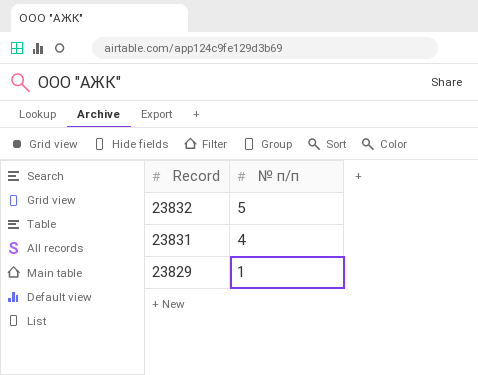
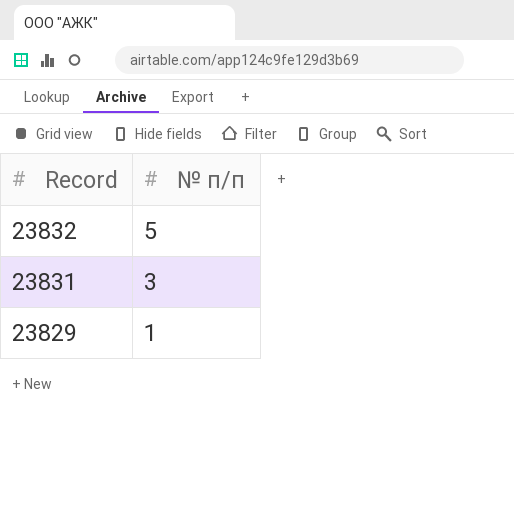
23831 | № п/п: 4 -> 3

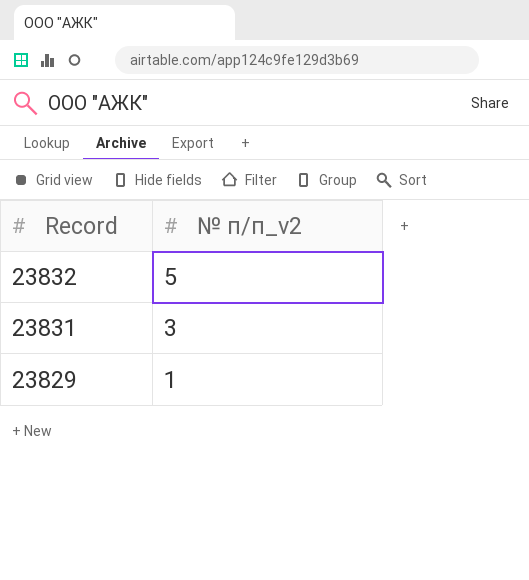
column name: № п/п -> № п/п_v2

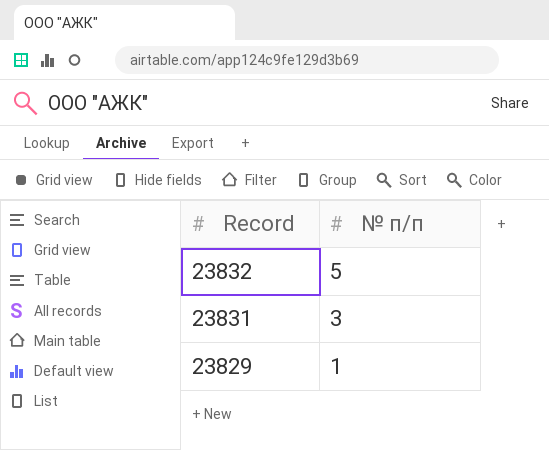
column name: № п/п_v2 -> № п/п

